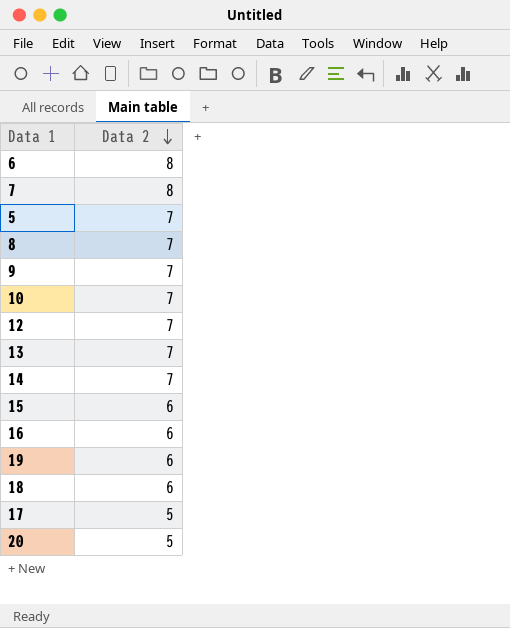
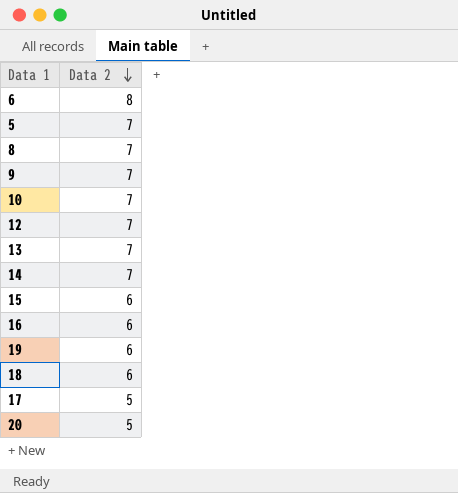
row 7: 8 -> none

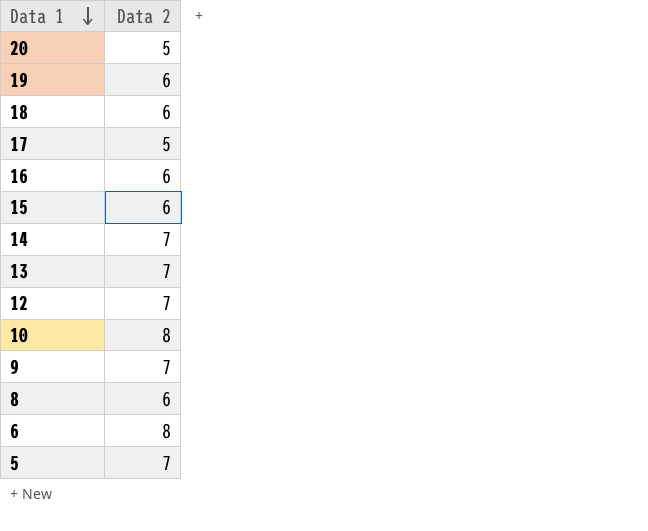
row order: Data 2 descending -> Data 1 descending
10 | Data 2: 7 -> 8
8 | Data 2: 7 -> 6

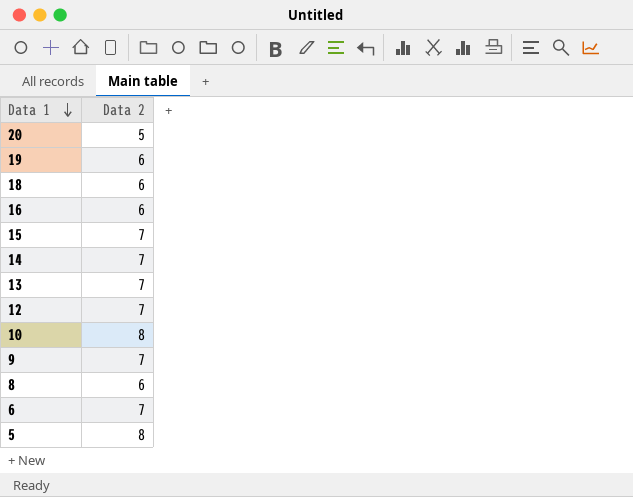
row 17: 5 -> none
15 | Data 2: 6 -> 7
6 | Data 2: 8 -> 7
5 | Data 2: 7 -> 8

